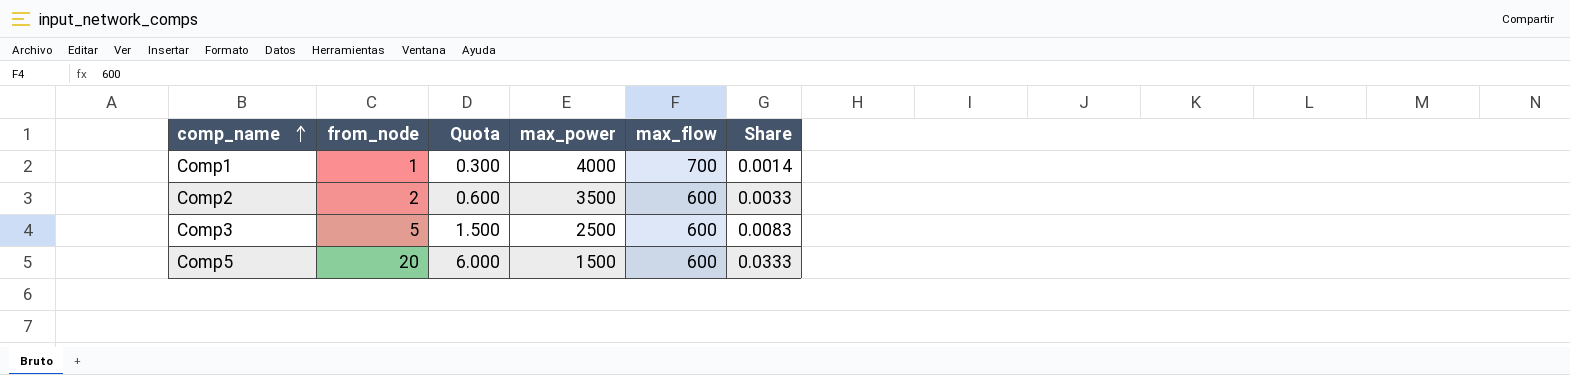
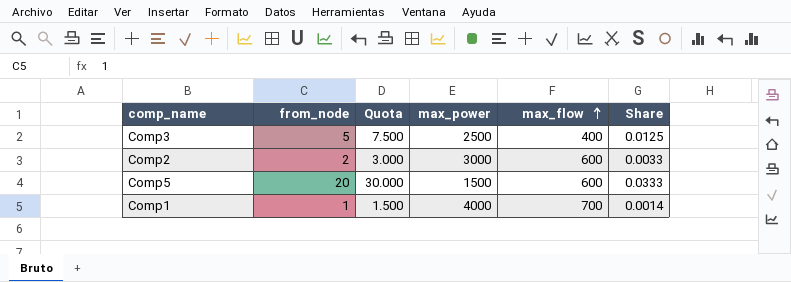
row order: comp_name ascending -> max_flow ascending
column Quota | formula: [from_node] * 0.3 -> [from_node] * 1.5
Comp3 | max_flow: 600 -> 400
Comp3 | Share: 0.0083 -> 0.0125
Comp2 | max_power: 3500 -> 3000

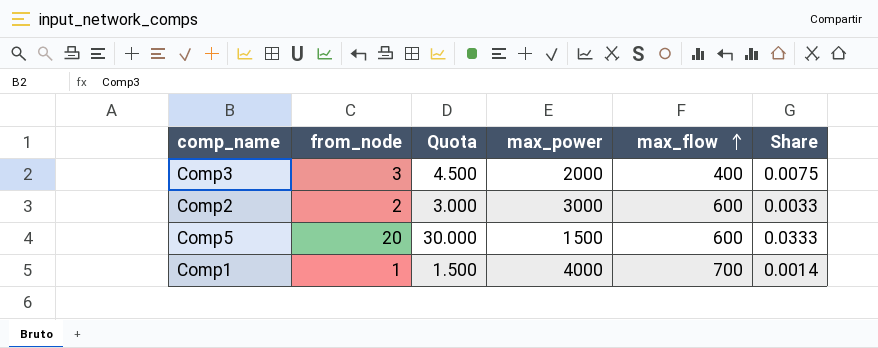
Comp3 | from_node: 5 -> 3
Comp3 | Quota: 7.500 -> 4.500
Comp3 | max_power: 2500 -> 2000
Comp3 | Share: 0.0125 -> 0.0075

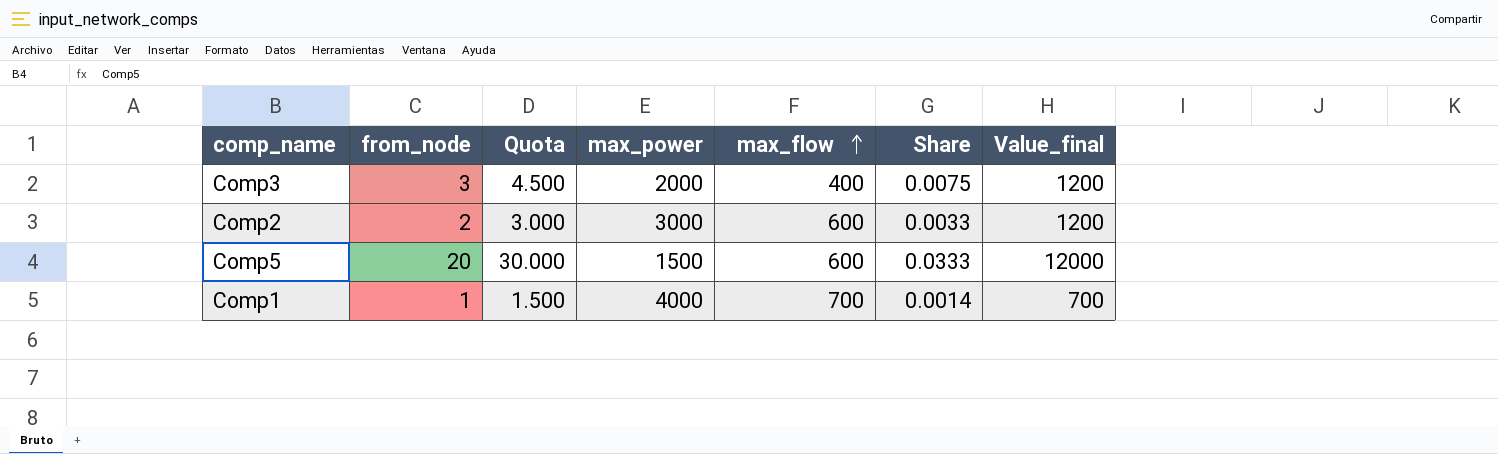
column Value_final | formula: none -> [from_node] * [max_flow]

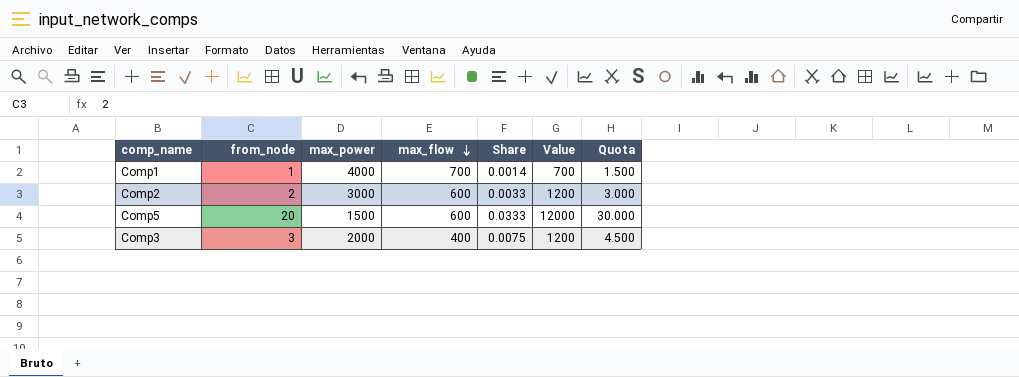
row order: max_flow ascending -> max_flow descending
column name: Value_final -> Value
column Quota | position: 3 -> 7

